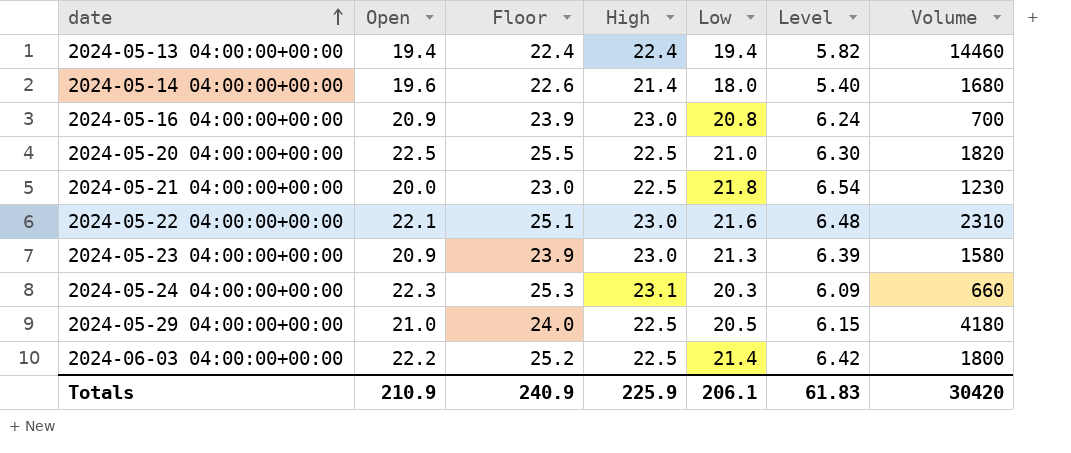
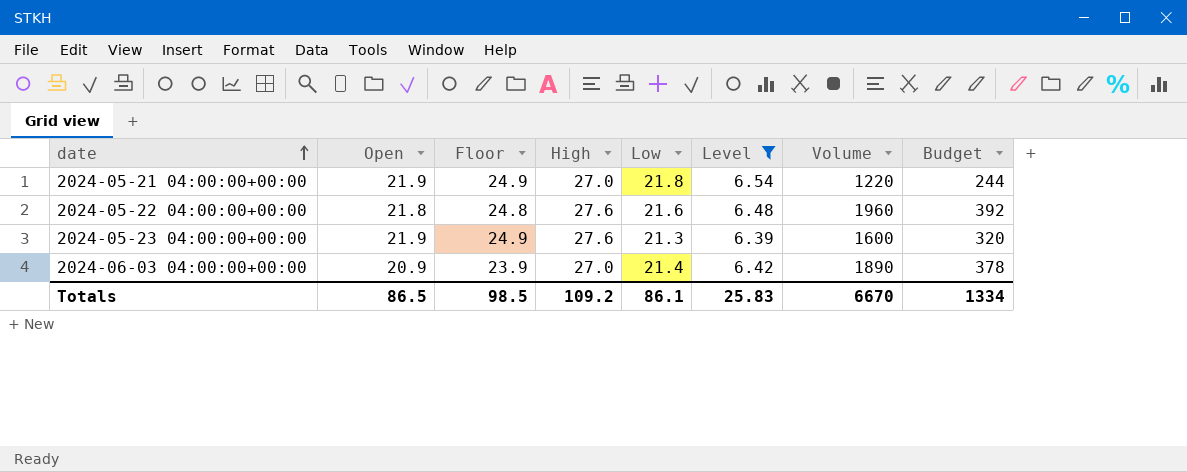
filter: none -> Level >= 6.39
column Budget | formula: none -> [Volume] * 0.2
2024-05-21 04:00:00+00:00 | Open: 20.0 -> 21.9
2024-05-21 04:00:00+00:00 | Floor: 23.0 -> 24.9
2024-05-21 04:00:00+00:00 | High: 22.5 -> 27.0
2024-05-21 04:00:00+00:00 | Volume: 1230 -> 1220
2024-05-22 04:00:00+00:00 | Open: 22.1 -> 21.8
2024-05-22 04:00:00+00:00 | Floor: 25.1 -> 24.8
2024-05-22 04:00:00+00:00 | High: 23.0 -> 27.6
2024-05-22 04:00:00+00:00 | Volume: 2310 -> 1960
2024-05-23 04:00:00+00:00 | Open: 20.9 -> 21.9
2024-05-23 04:00:00+00:00 | Floor: 23.9 -> 24.9
2024-05-23 04:00:00+00:00 | High: 23.0 -> 27.6
2024-05-23 04:00:00+00:00 | Volume: 1580 -> 1600
2024-06-03 04:00:00+00:00 | Open: 22.2 -> 20.9
2024-06-03 04:00:00+00:00 | Floor: 25.2 -> 23.9
2024-06-03 04:00:00+00:00 | High: 22.5 -> 27.0
2024-06-03 04:00:00+00:00 | Volume: 1800 -> 1890
Totals | Open: 210.9 -> 86.5
Totals | Floor: 240.9 -> 98.5
Totals | High: 225.9 -> 109.2
Totals | Low: 206.1 -> 86.1
Totals | Level: 61.83 -> 25.83
Totals | Volume: 30420 -> 6670

